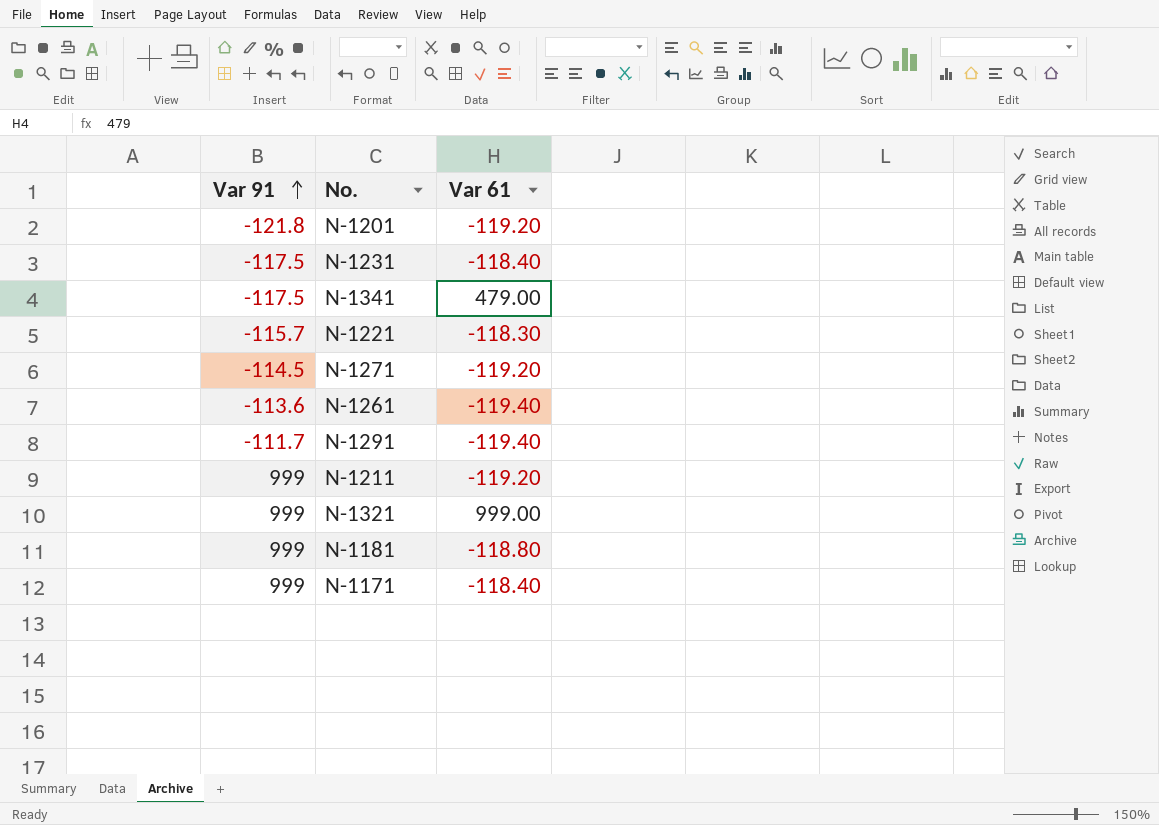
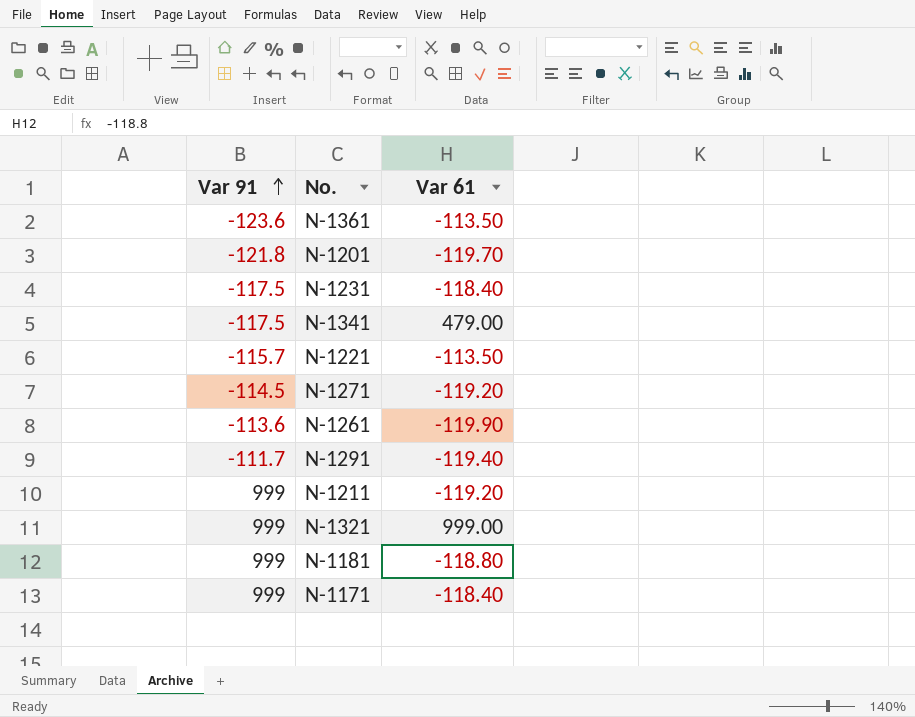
row N-1361: none -> -123.6 | -113.50
N-1201 | Var 61: -119.20 -> -119.70
N-1221 | Var 61: -118.30 -> -113.50
N-1261 | Var 61: -119.40 -> -119.90

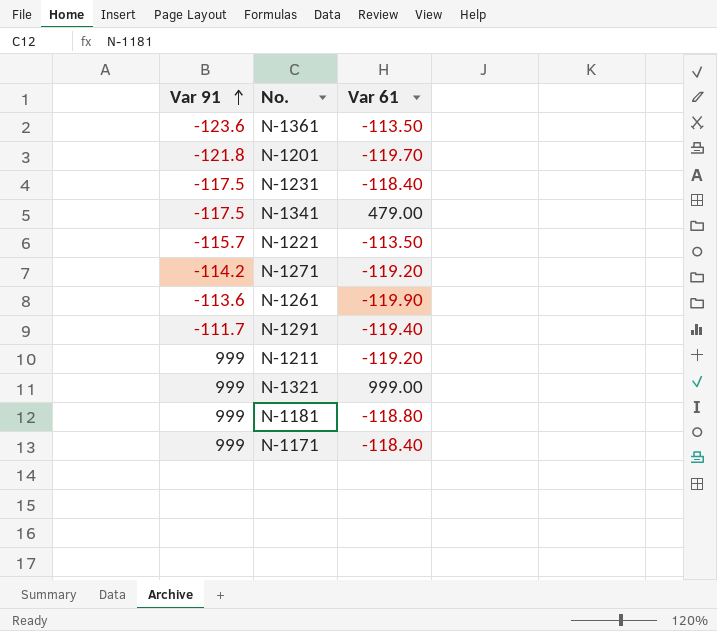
N-1271 | Var 91: -114.5 -> -114.2

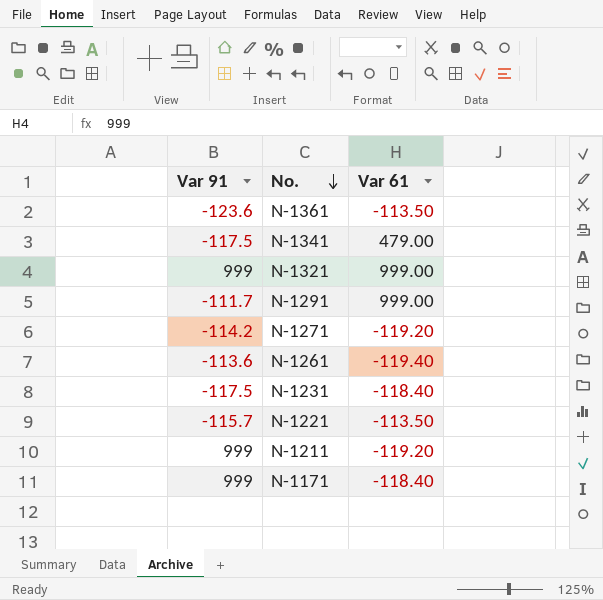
row order: Var 91 ascending -> No. descending
row N-1201: -121.8 | -119.70 -> none
row N-1181: 999 | -118.80 -> none
N-1291 | Var 61: -119.40 -> 999.00
N-1261 | Var 61: -119.90 -> -119.40

